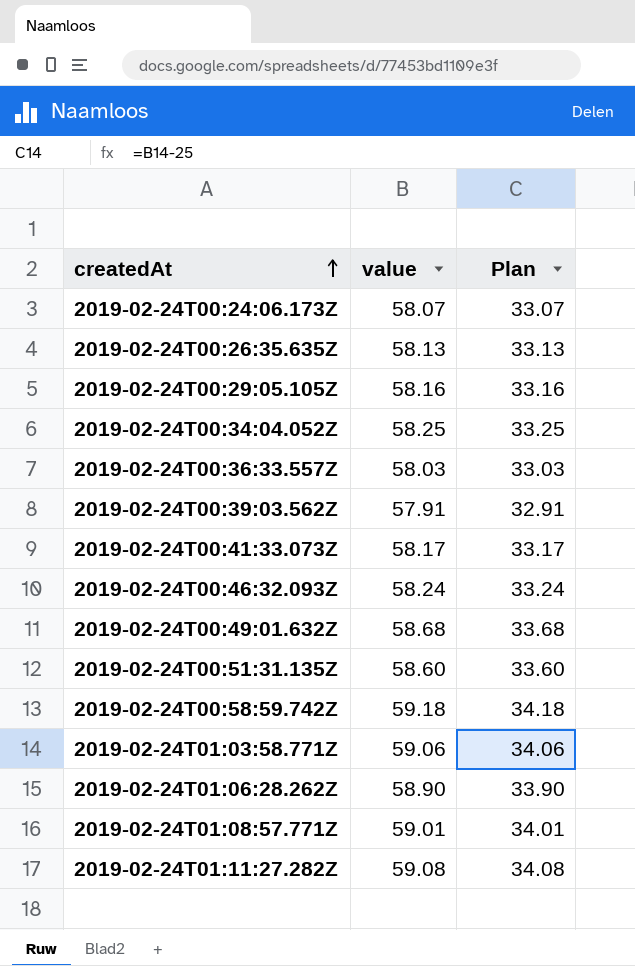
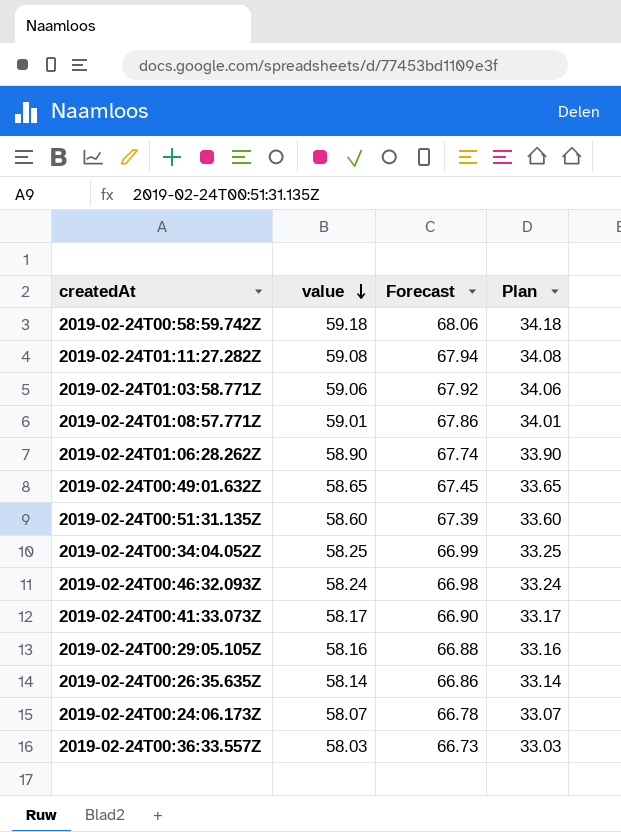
row order: createdAt ascending -> value descending
column Forecast | formula: none -> [value] * 1.15
row 2019-02-24T00:39:03.562Z: 57.91 | 32.91 -> none
2019-02-24T00:49:01.632Z | value: 58.68 -> 58.65
2019-02-24T00:49:01.632Z | Plan: 33.68 -> 33.65
2019-02-24T00:26:35.635Z | value: 58.13 -> 58.14
2019-02-24T00:26:35.635Z | Plan: 33.13 -> 33.14

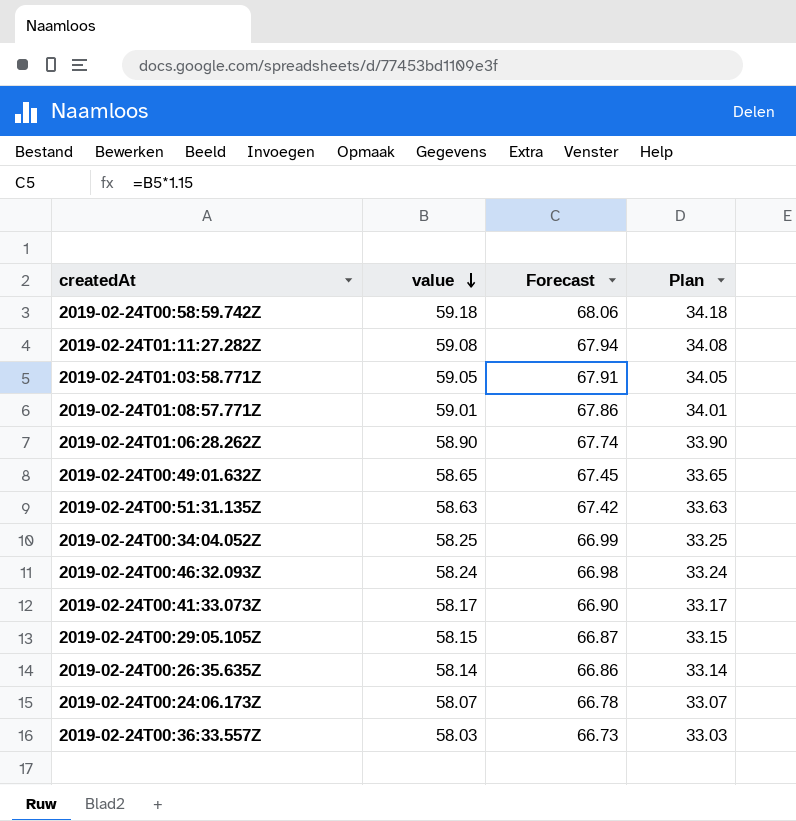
2019-02-24T01:03:58.771Z | value: 59.06 -> 59.05
2019-02-24T01:03:58.771Z | Forecast: 67.92 -> 67.91
2019-02-24T01:03:58.771Z | Plan: 34.06 -> 34.05
2019-02-24T00:51:31.135Z | value: 58.60 -> 58.63
2019-02-24T00:51:31.135Z | Forecast: 67.39 -> 67.42
2019-02-24T00:51:31.135Z | Plan: 33.60 -> 33.63
2019-02-24T00:29:05.105Z | value: 58.16 -> 58.15
2019-02-24T00:29:05.105Z | Forecast: 66.88 -> 66.87
2019-02-24T00:29:05.105Z | Plan: 33.16 -> 33.15

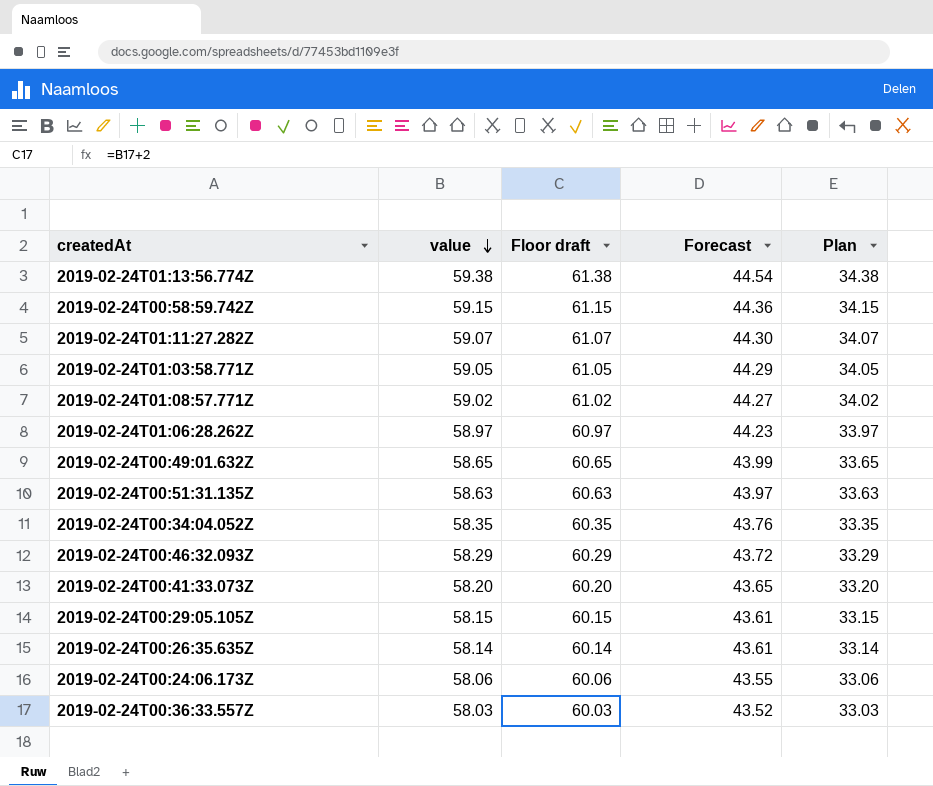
column Floor draft | formula: none -> [value] + 2
column Forecast | formula: [value] * 1.15 -> [value] * 0.75
row 2019-02-24T01:13:56.774Z: none -> 59.38 | 61.38 | 44.54 | 34.38
2019-02-24T00:58:59.742Z | value: 59.18 -> 59.15
2019-02-24T00:58:59.742Z | Plan: 34.18 -> 34.15
2019-02-24T01:11:27.282Z | value: 59.08 -> 59.07
2019-02-24T01:11:27.282Z | Plan: 34.08 -> 34.07
2019-02-24T01:08:57.771Z | value: 59.01 -> 59.02
2019-02-24T01:08:57.771Z | Plan: 34.01 -> 34.02
2019-02-24T01:06:28.262Z | value: 58.90 -> 58.97
2019-02-24T01:06:28.262Z | Plan: 33.90 -> 33.97
2019-02-24T00:34:04.052Z | value: 58.25 -> 58.35
2019-02-24T00:34:04.052Z | Plan: 33.25 -> 33.35
2019-02-24T00:46:32.093Z | value: 58.24 -> 58.29
2019-02-24T00:46:32.093Z | Plan: 33.24 -> 33.29
2019-02-24T00:41:33.073Z | value: 58.17 -> 58.20
2019-02-24T00:41:33.073Z | Plan: 33.17 -> 33.20
2019-02-24T00:24:06.173Z | value: 58.07 -> 58.06
2019-02-24T00:24:06.173Z | Plan: 33.07 -> 33.06

